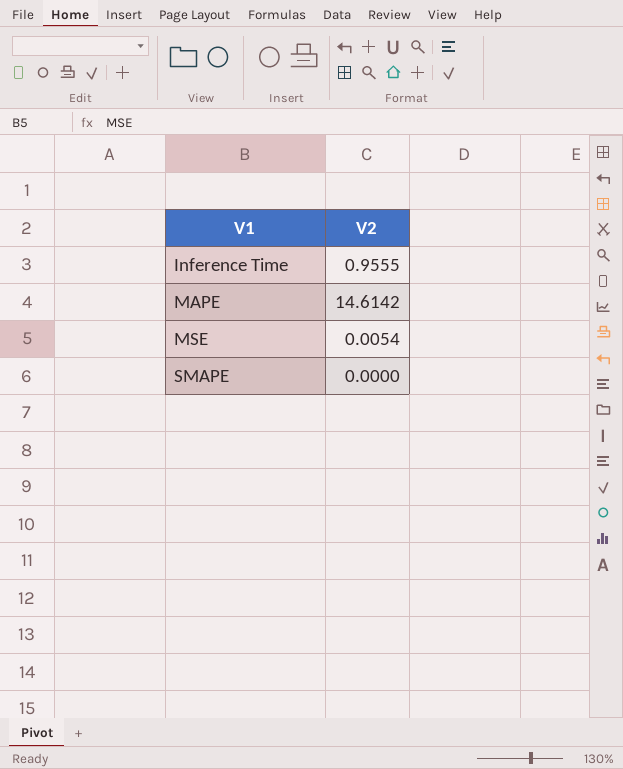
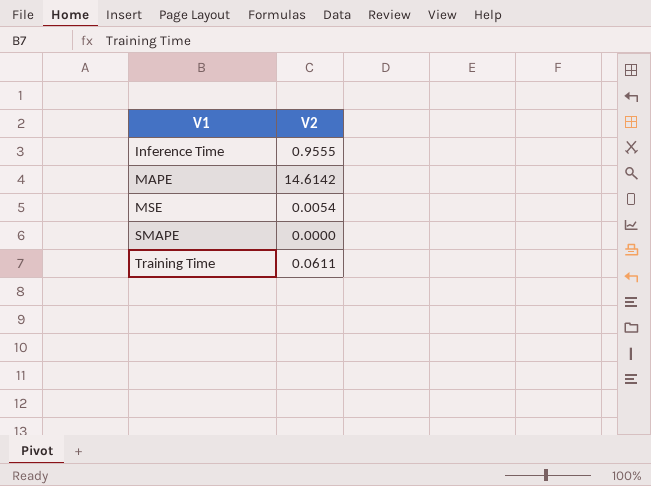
row Training Time: none -> 0.0611

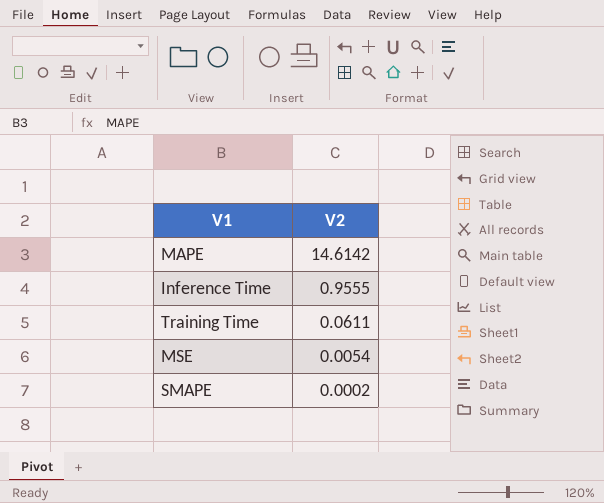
row order: V1 ascending -> V2 descending
SMAPE | V2: 0.0000 -> 0.0002

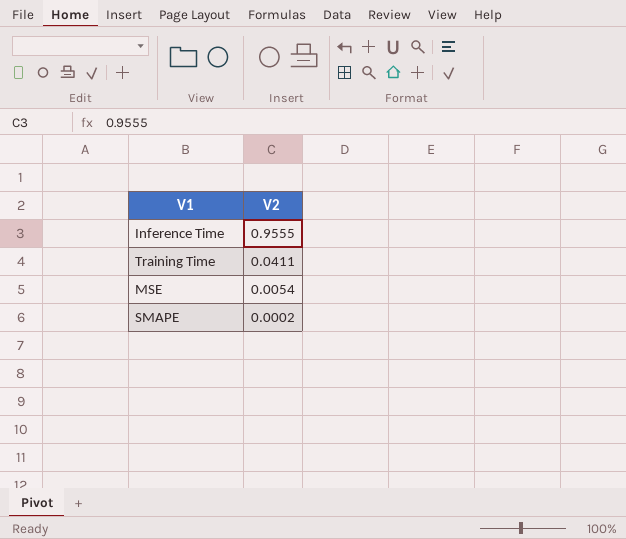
row MAPE: 14.6142 -> none
Training Time | V2: 0.0611 -> 0.0411

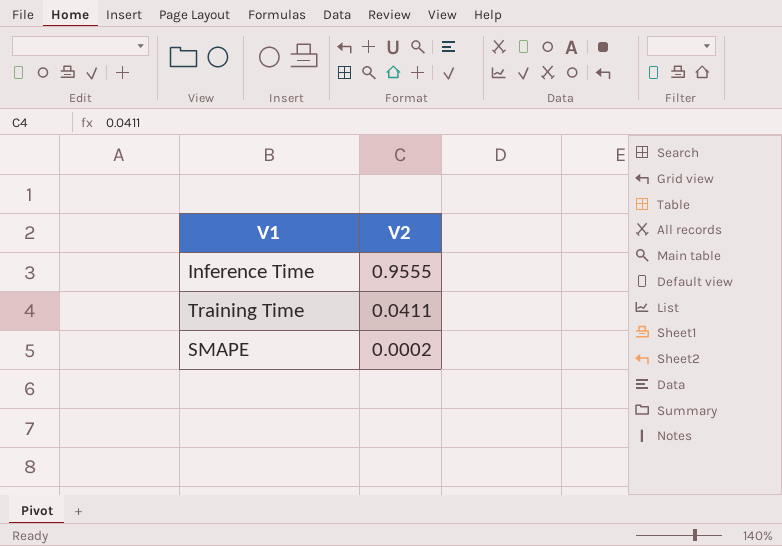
row MSE: 0.0054 -> none

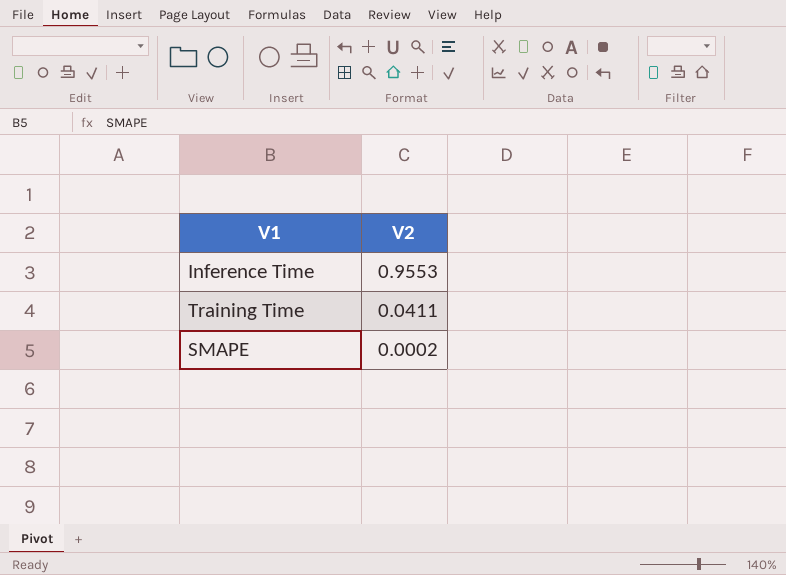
Inference Time | V2: 0.9555 -> 0.9553

